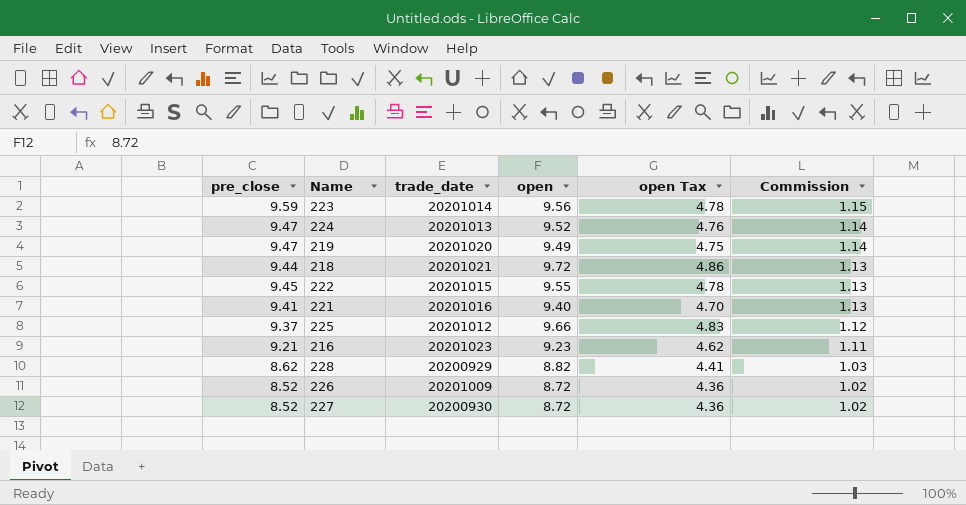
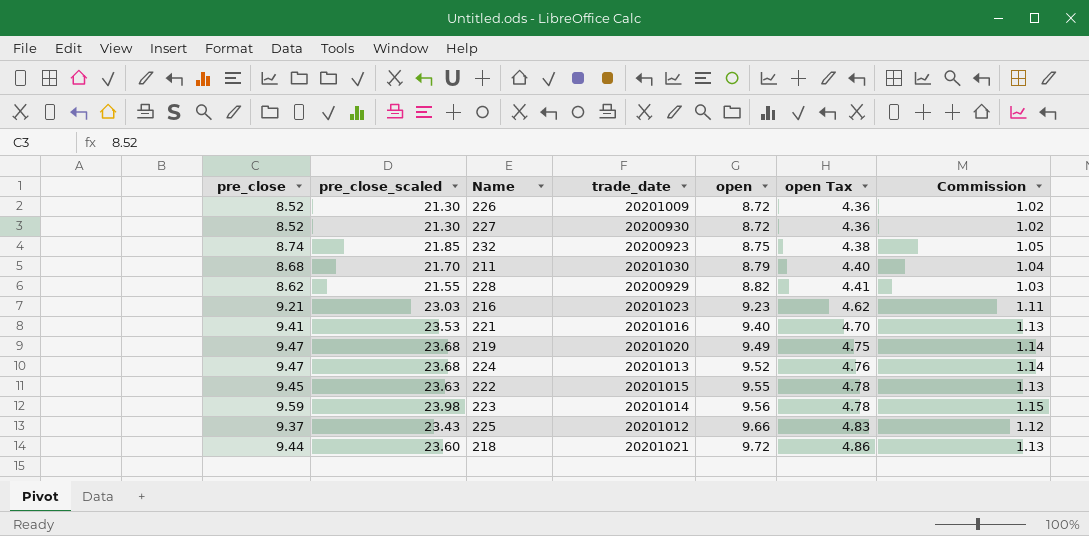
row order: Commission descending -> open ascending
column pre_close_scaled | formula: none -> [pre_close] * 2.5
row 232: none -> 8.74 | 21.85 | 20200923 | 8.75 | 4.38 | 1.05
row 211: none -> 8.68 | 21.70 | 20201030 | 8.79 | 4.40 | 1.04

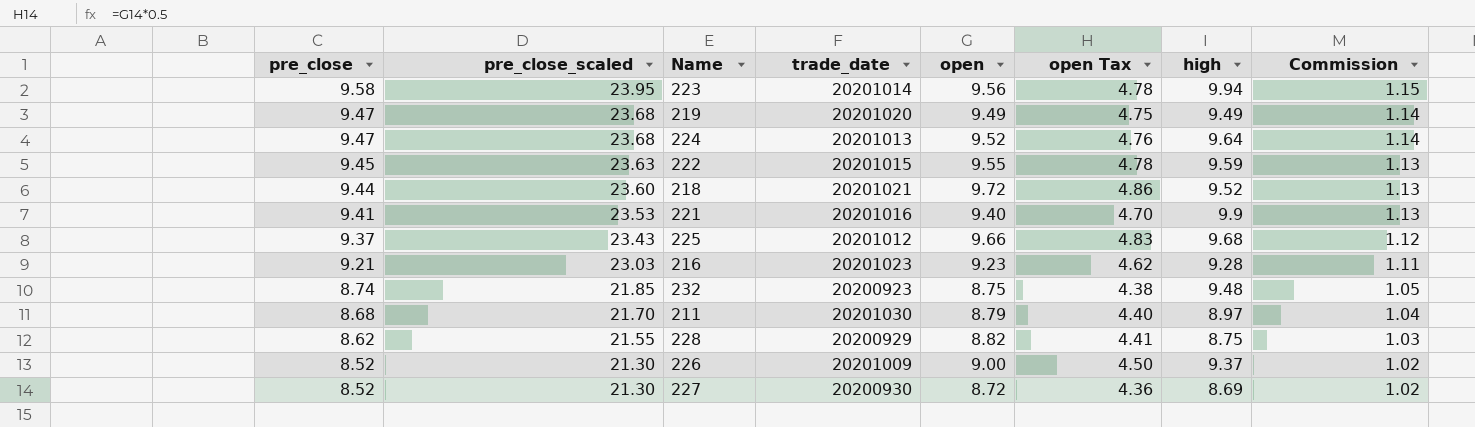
row order: open ascending -> pre_close descending
column high | position: none -> 7
223 | pre_close: 9.59 -> 9.58
223 | pre_close_scaled: 23.98 -> 23.95
226 | open: 8.72 -> 9.00
226 | open Tax: 4.36 -> 4.50

